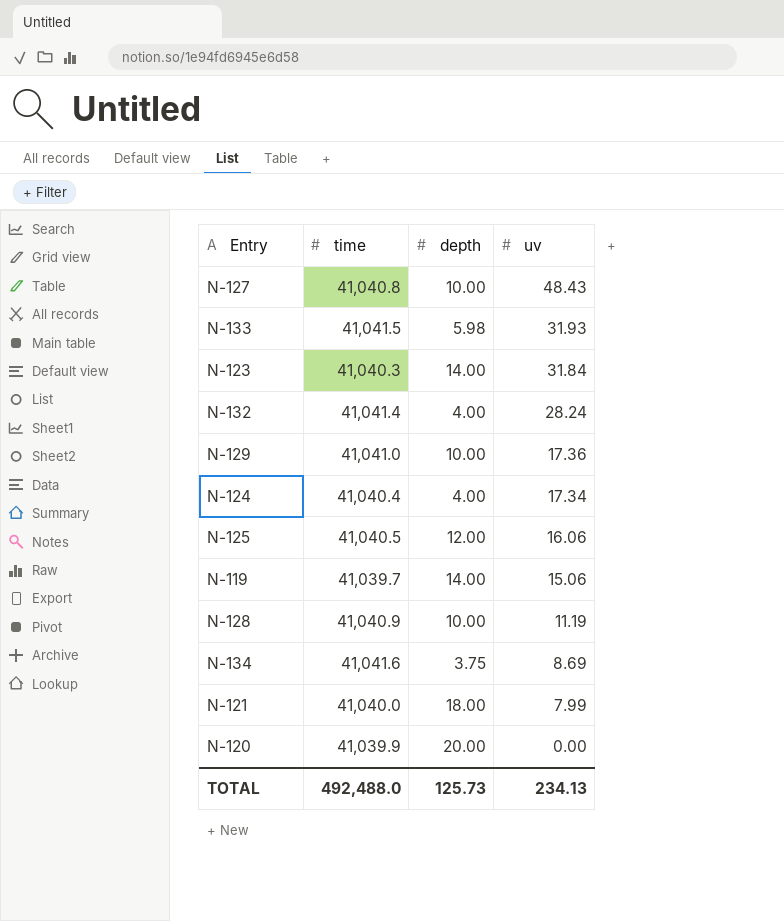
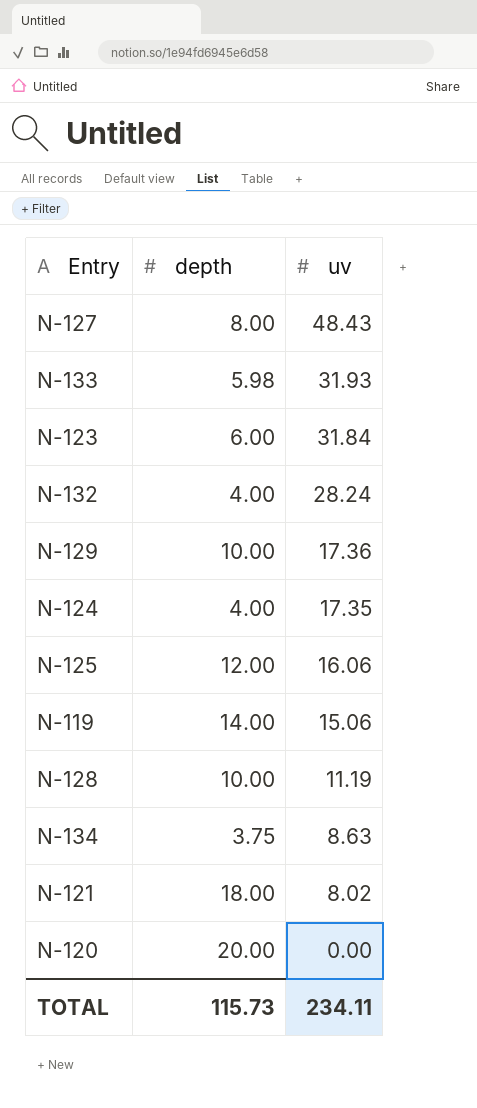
column time | position: 2 -> none
N-127 | depth: 10.00 -> 8.00
N-123 | depth: 14.00 -> 6.00
N-124 | uv: 17.34 -> 17.35
N-134 | uv: 8.69 -> 8.63
N-121 | uv: 7.99 -> 8.02
TOTAL | depth: 125.73 -> 115.73
TOTAL | uv: 234.13 -> 234.11

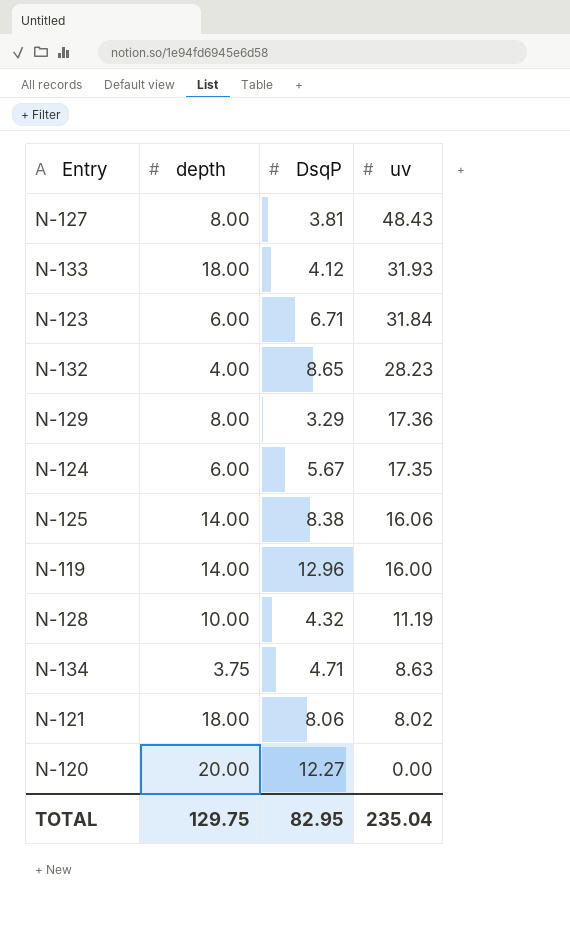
column DsqP | position: none -> 3
N-133 | depth: 5.98 -> 18.00
N-132 | uv: 28.24 -> 28.23
N-129 | depth: 10.00 -> 8.00
N-124 | depth: 4.00 -> 6.00
N-125 | depth: 12.00 -> 14.00
N-119 | uv: 15.06 -> 16.00
TOTAL | depth: 115.73 -> 129.75
TOTAL | uv: 234.11 -> 235.04

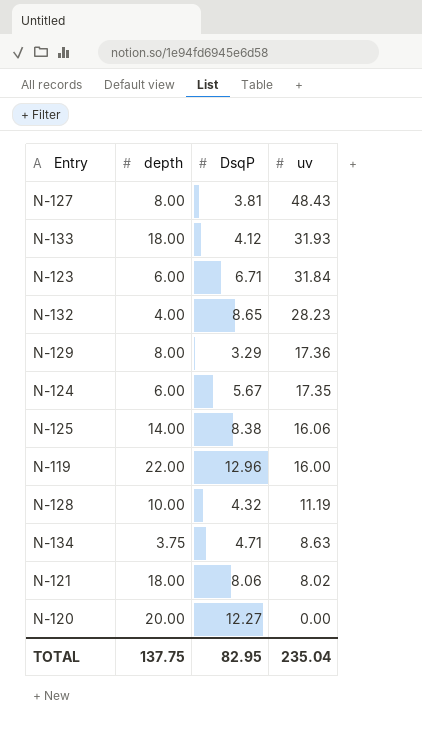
N-119 | depth: 14.00 -> 22.00
TOTAL | depth: 129.75 -> 137.75

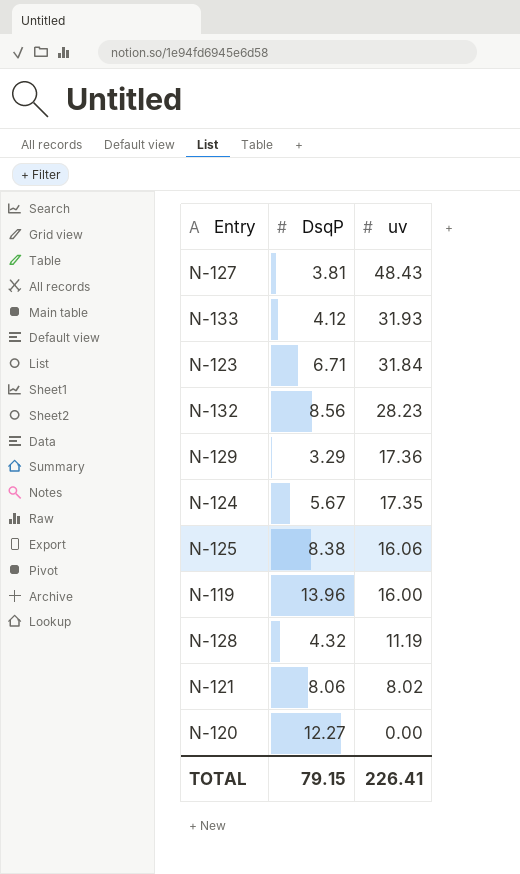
column depth | position: 2 -> none
row N-134: 3.75 | 4.71 | 8.63 -> none
N-132 | DsqP: 8.65 -> 8.56
N-119 | DsqP: 12.96 -> 13.96
TOTAL | DsqP: 82.95 -> 79.15
TOTAL | uv: 235.04 -> 226.41

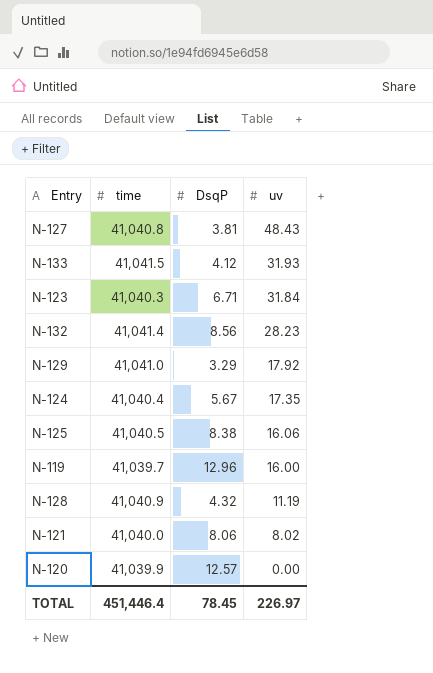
column time | position: none -> 2
N-129 | uv: 17.36 -> 17.92
N-119 | DsqP: 13.96 -> 12.96
N-120 | DsqP: 12.27 -> 12.57
TOTAL | DsqP: 79.15 -> 78.45
TOTAL | uv: 226.41 -> 226.97

